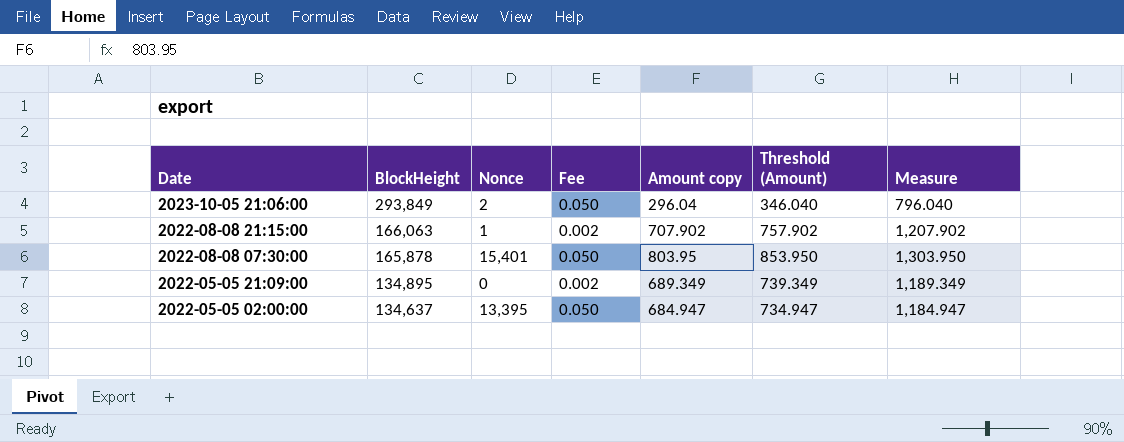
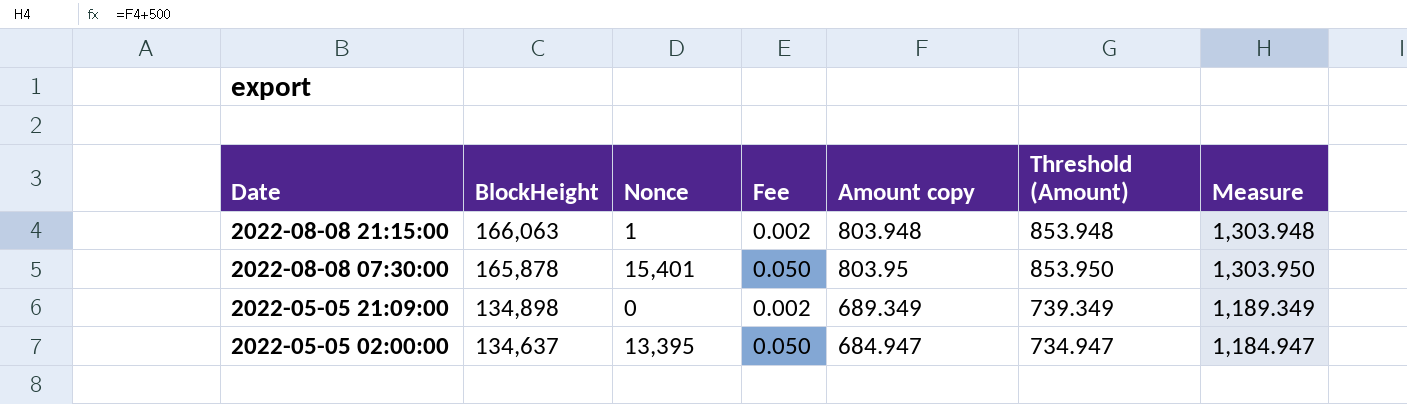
row 2023-10-05 21:06:00: 293,849 | 2 | 0.050 | 296.04 | 346.040 | 796.040 -> none
2022-08-08 21:15:00 | Amount copy: 707.902 -> 803.948
2022-08-08 21:15:00 | Threshold (Amount): 757.902 -> 853.948
2022-08-08 21:15:00 | Measure: 1,207.902 -> 1,303.948
2022-05-05 21:09:00 | BlockHeight: 134,895 -> 134,898

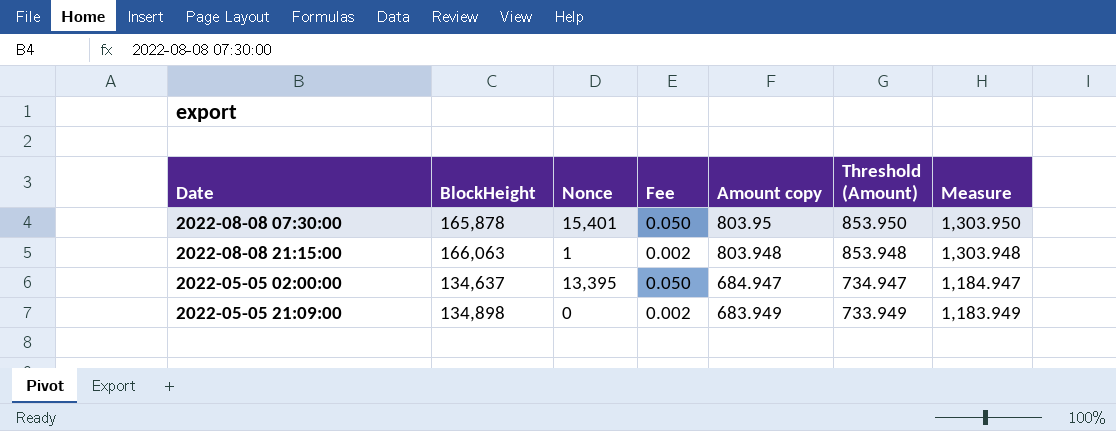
row order: Date descending -> Amount copy descending
2022-05-05 21:09:00 | Amount copy: 689.349 -> 683.949
2022-05-05 21:09:00 | Threshold (Amount): 739.349 -> 733.949
2022-05-05 21:09:00 | Measure: 1,189.349 -> 1,183.949

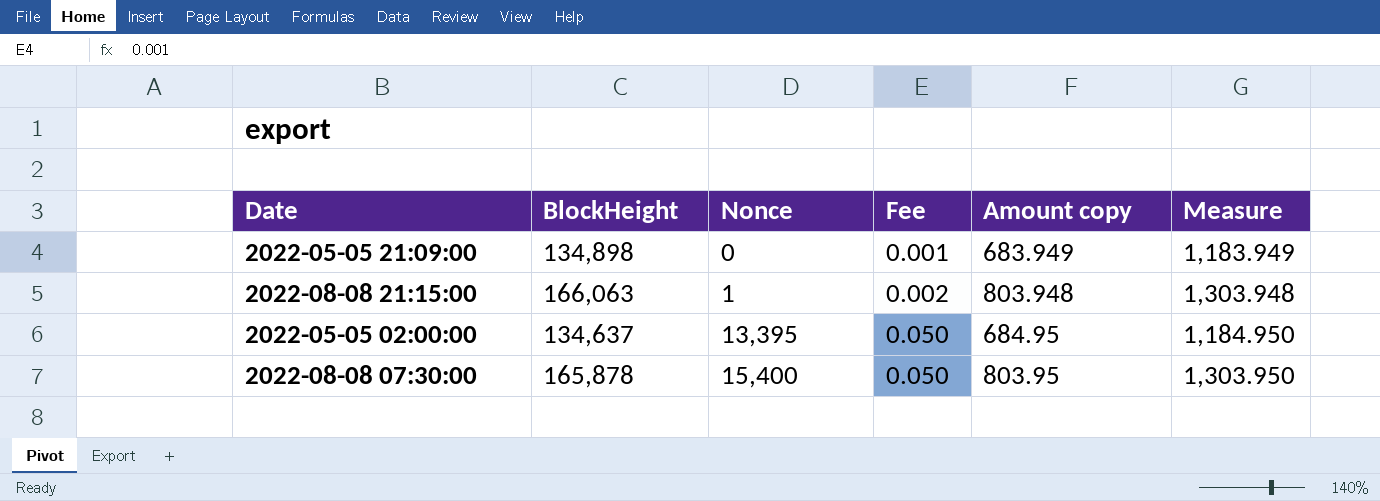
row order: Amount copy descending -> Nonce ascending
column Threshold (Amount) | formula: [Amount copy] + 50 -> none
2022-05-05 21:09:00 | Fee: 0.002 -> 0.001
2022-05-05 02:00:00 | Amount copy: 684.947 -> 684.95
2022-05-05 02:00:00 | Measure: 1,184.947 -> 1,184.950
2022-08-08 07:30:00 | Nonce: 15,401 -> 15,400

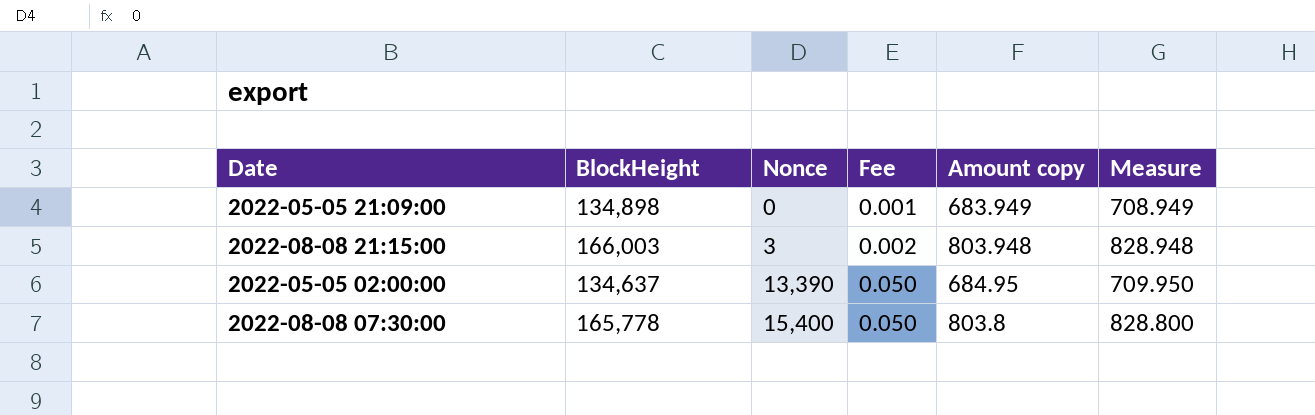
column Measure | formula: [Amount copy] + 500 -> [Amount copy] + 25
2022-08-08 21:15:00 | BlockHeight: 166,063 -> 166,003
2022-08-08 21:15:00 | Nonce: 1 -> 3
2022-05-05 02:00:00 | Nonce: 13,395 -> 13,390
2022-08-08 07:30:00 | BlockHeight: 165,878 -> 165,778
2022-08-08 07:30:00 | Amount copy: 803.95 -> 803.8

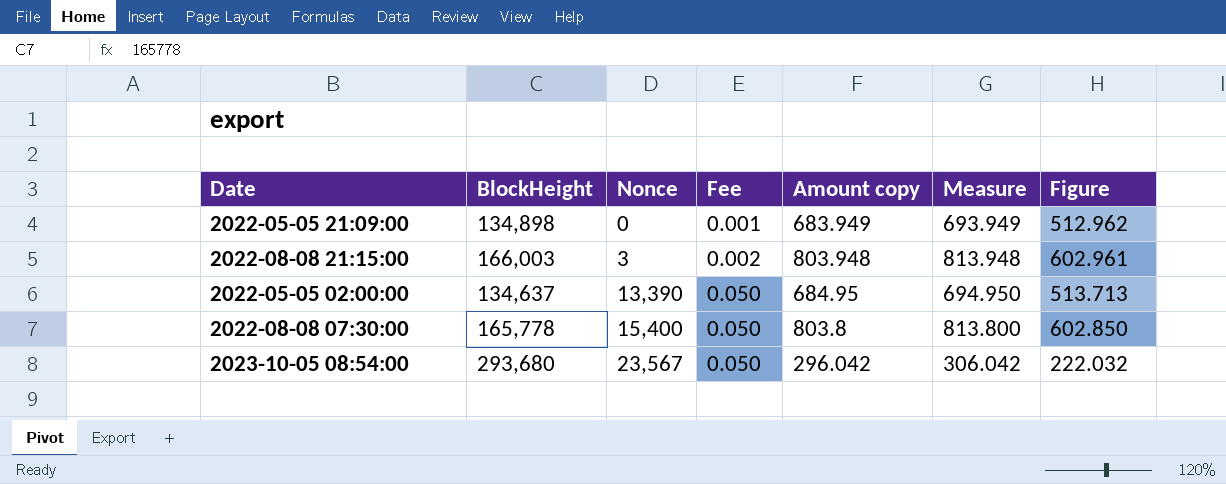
column Measure | formula: [Amount copy] + 25 -> [Amount copy] + 10
column Figure | formula: none -> [Amount copy] * 0.75
row 2023-10-05 08:54:00: none -> 293,680 | 23,567 | 0.050 | 296.042 | 306.042 | 222.032

